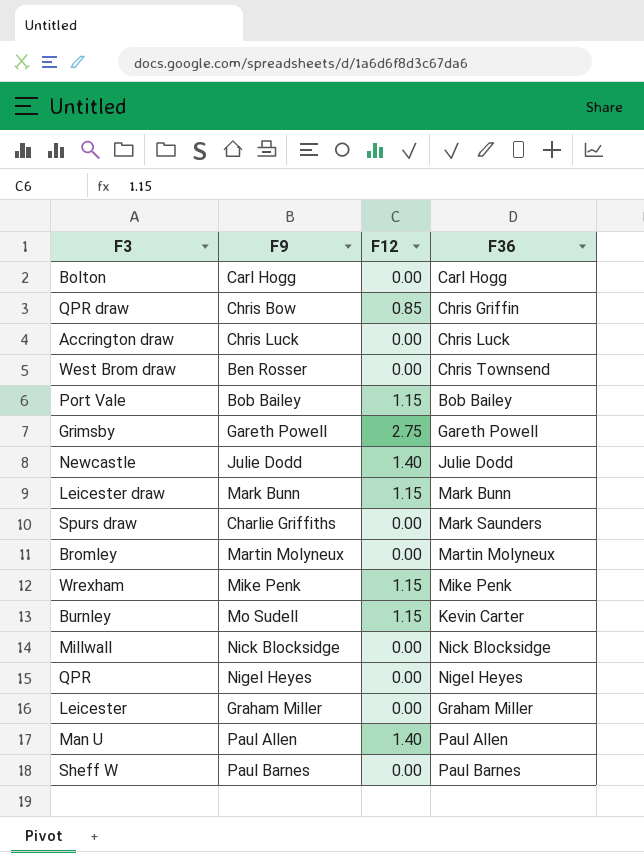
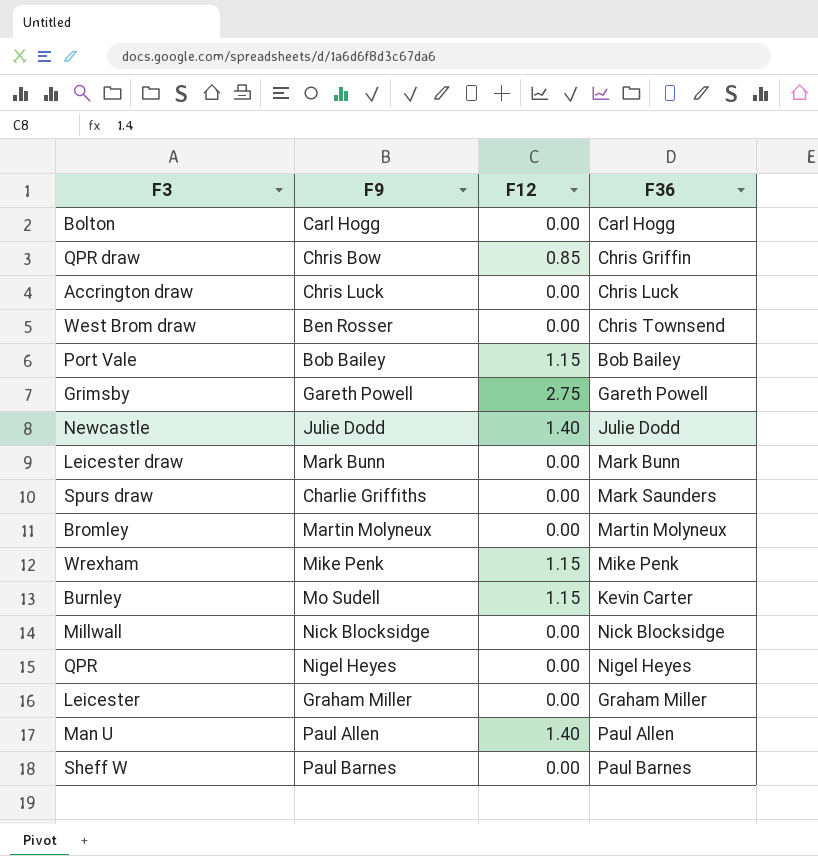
Leicester draw | F12: 1.15 -> 0.00

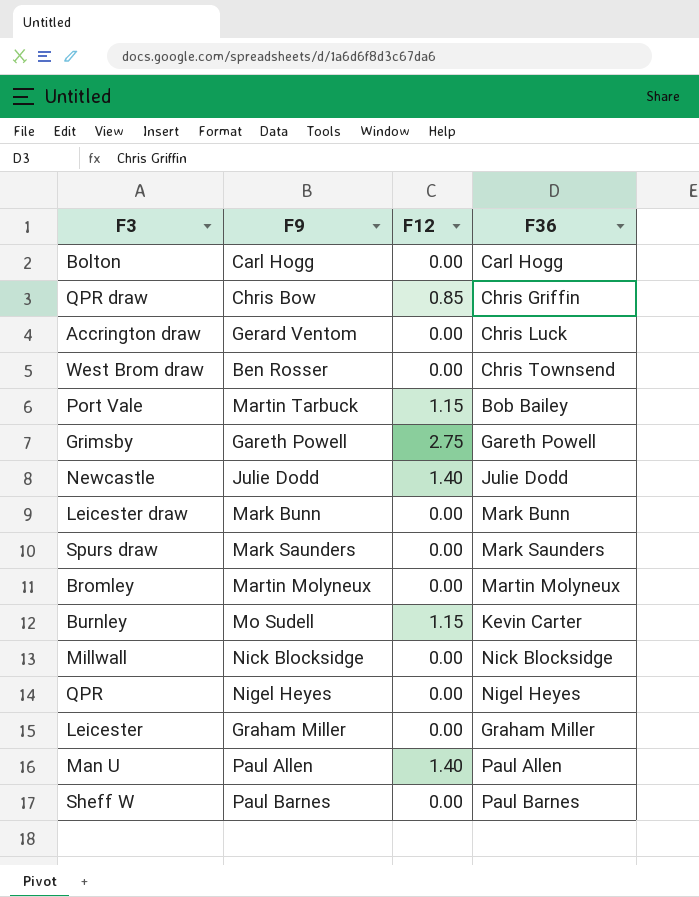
row Wrexham: Mike Penk | 1.15 | Mike Penk -> none
Accrington draw | F9: Chris Luck -> Gerard Ventom
Port Vale | F9: Bob Bailey -> Martin Tarbuck
Spurs draw | F9: Charlie Griffiths -> Mark Saunders

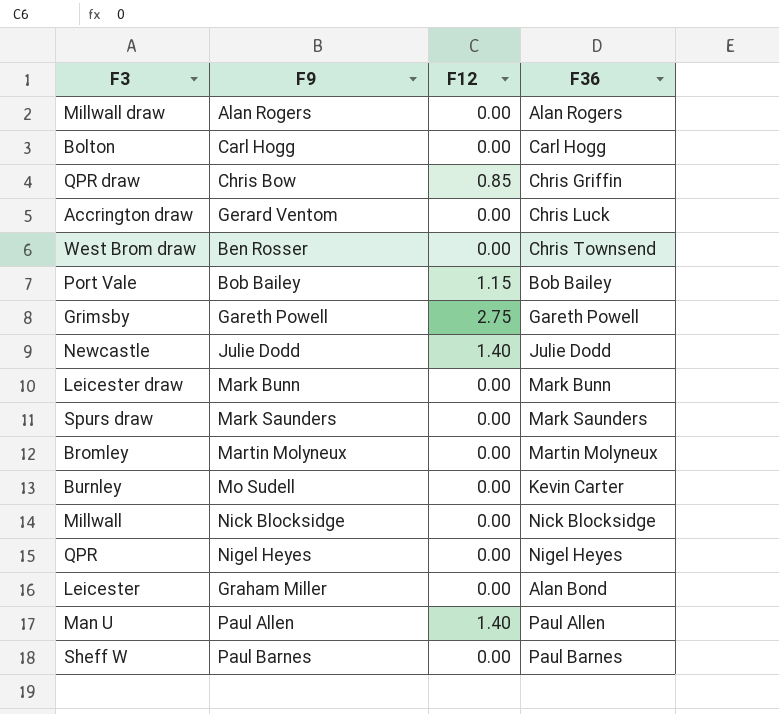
row Millwall draw: none -> Alan Rogers | 0.00 | Alan Rogers
Port Vale | F9: Martin Tarbuck -> Bob Bailey
Burnley | F12: 1.15 -> 0.00
Leicester | F36: Graham Miller -> Alan Bond

